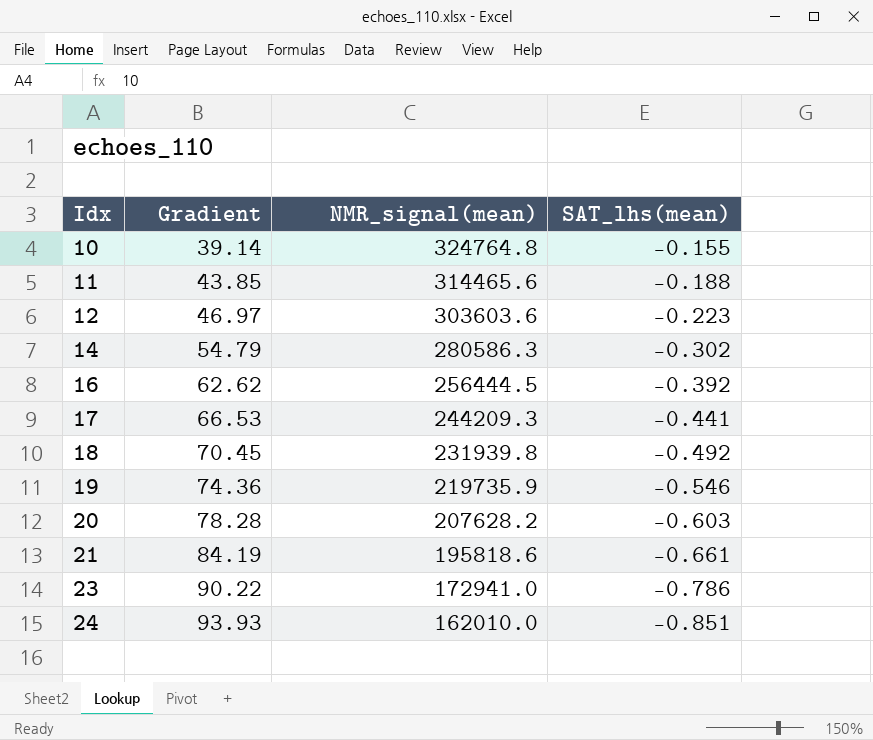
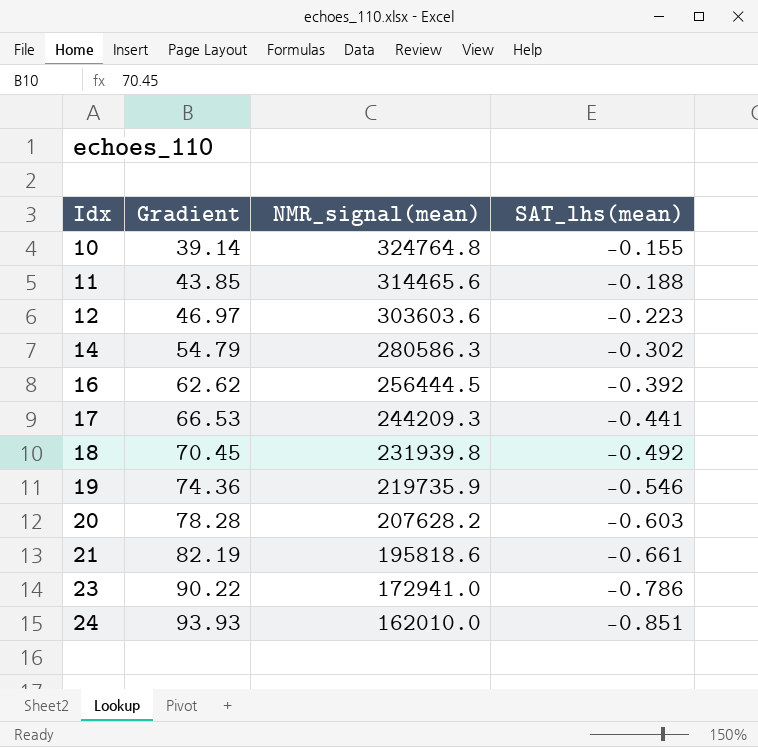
21 | Gradient: 84.19 -> 82.19

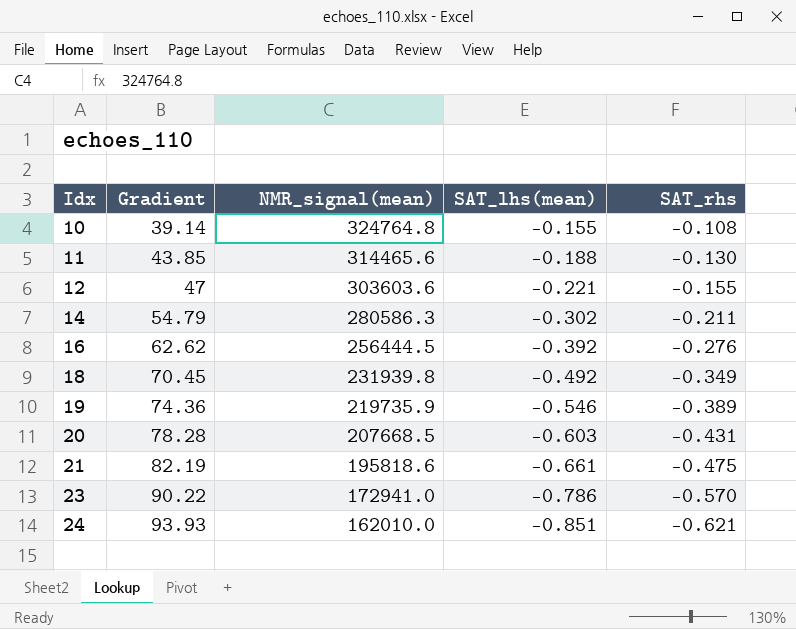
column SAT_rhs | position: none -> 5
row 17: 66.53 | 244209.3 | -0.441 -> none
12 | Gradient: 46.97 -> 47
12 | SAT_lhs(mean): -0.223 -> -0.221
20 | NMR_signal(mean): 207628.2 -> 207668.5

